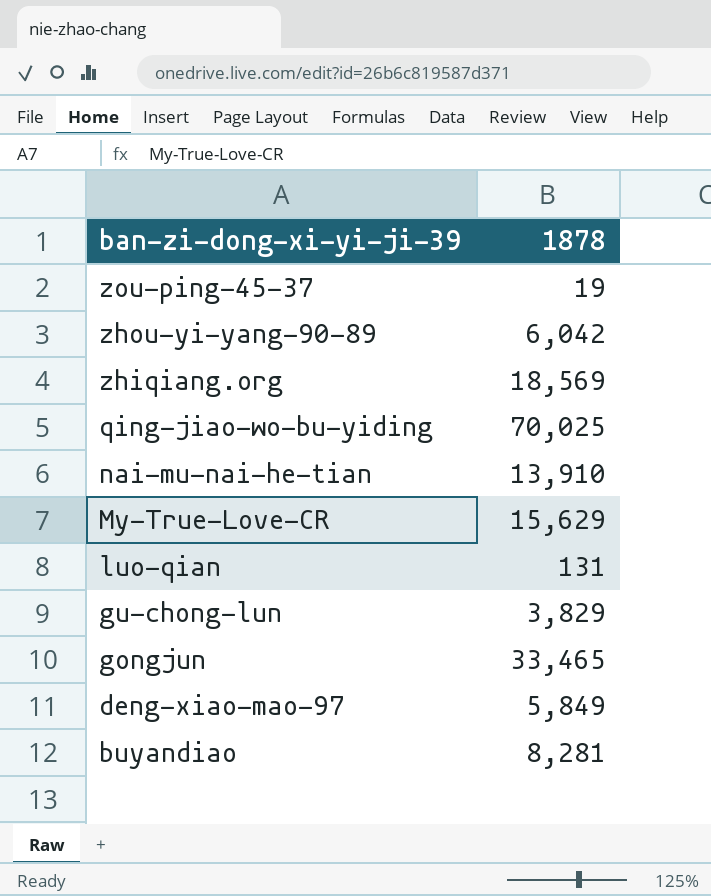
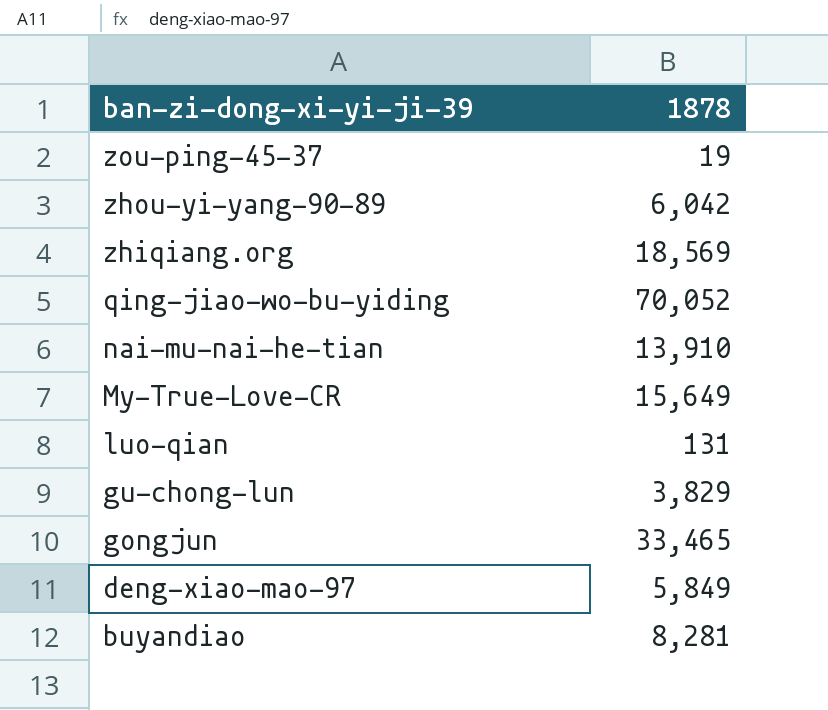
qing-jiao-wo-bu-yiding | 1878: 70,025 -> 70,052
My-True-Love-CR | 1878: 15,629 -> 15,649

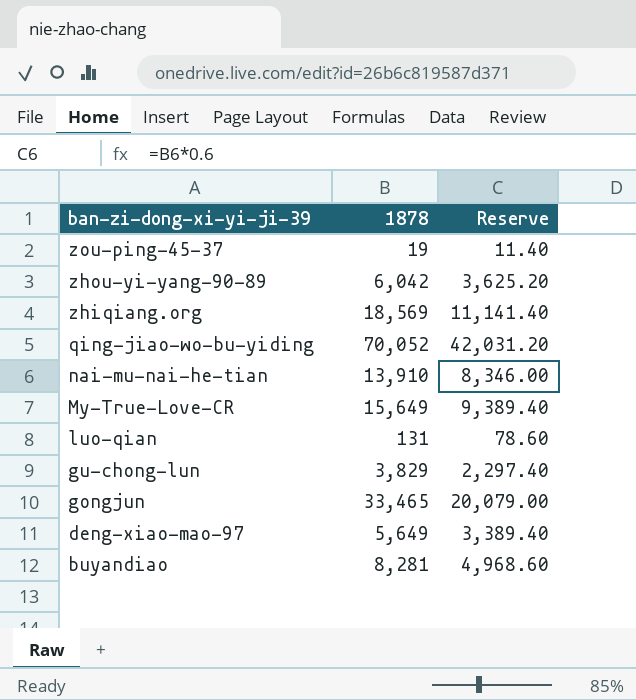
column Reserve | formula: none -> [1878] * 0.6
deng-xiao-mao-97 | 1878: 5,849 -> 5,649

